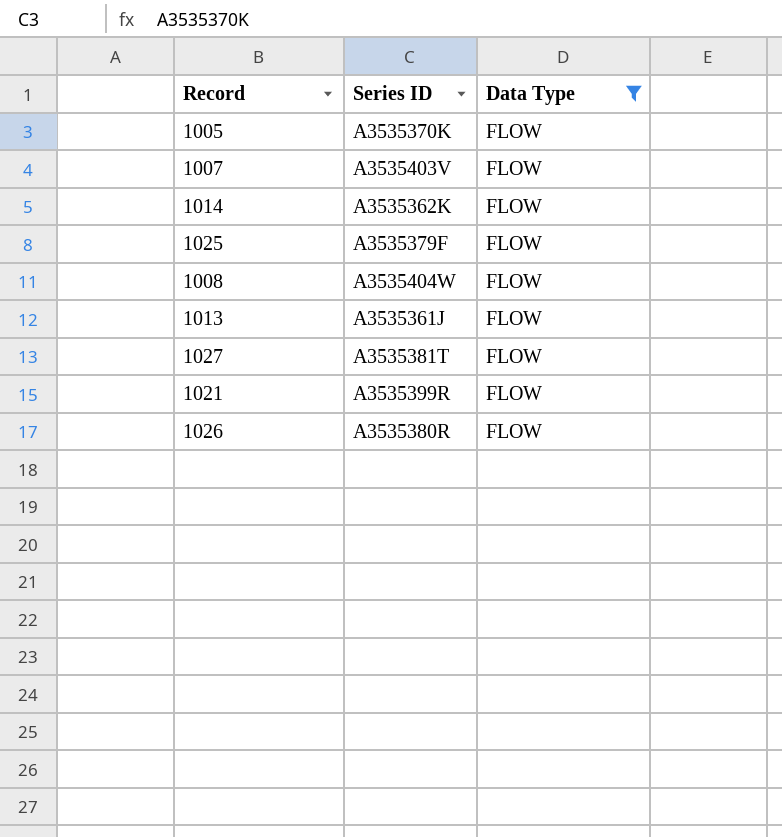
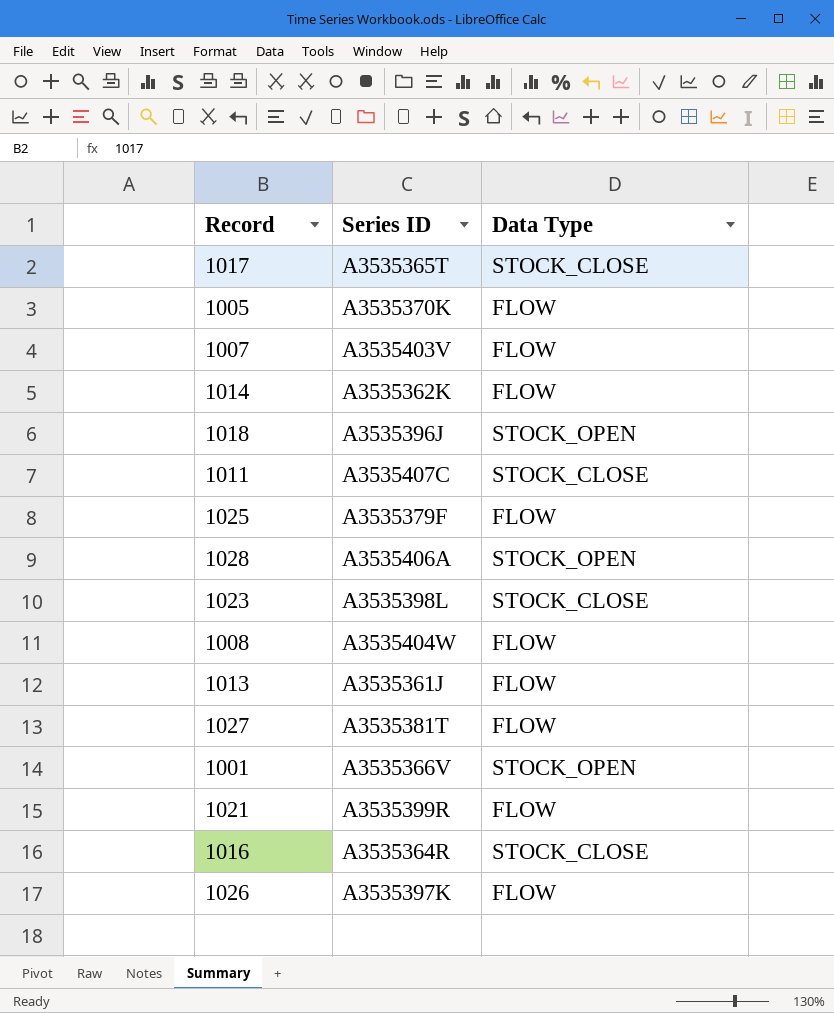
filter: Data Type = FLOW -> none
1026 | Series ID: A3535380R -> A3535397K

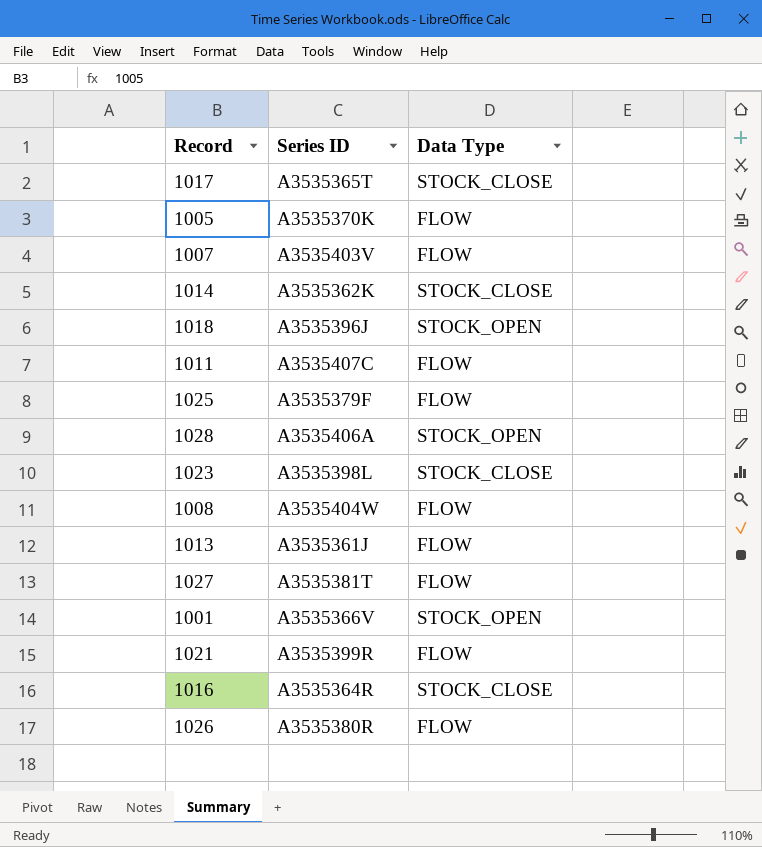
1014 | Data Type: FLOW -> STOCK_CLOSE
1011 | Data Type: STOCK_CLOSE -> FLOW
1026 | Series ID: A3535397K -> A3535380R

